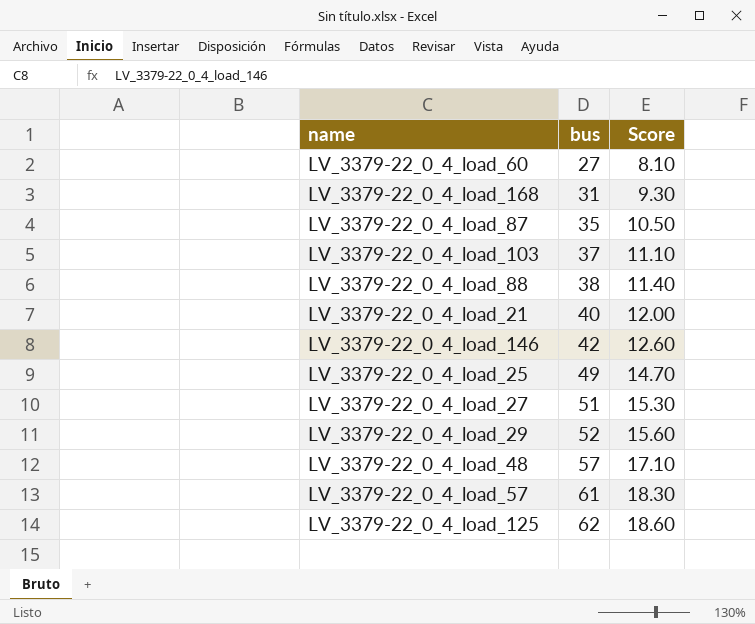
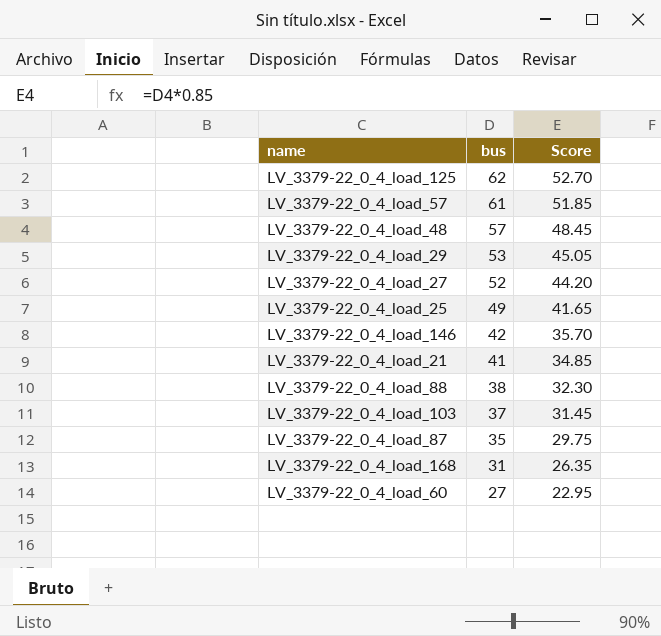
row order: bus ascending -> bus descending
column Score | formula: [bus] * 0.3 -> [bus] * 0.85
LV_3379-22_0_4_load_29 | bus: 52 -> 53
LV_3379-22_0_4_load_27 | bus: 51 -> 52
LV_3379-22_0_4_load_21 | bus: 40 -> 41

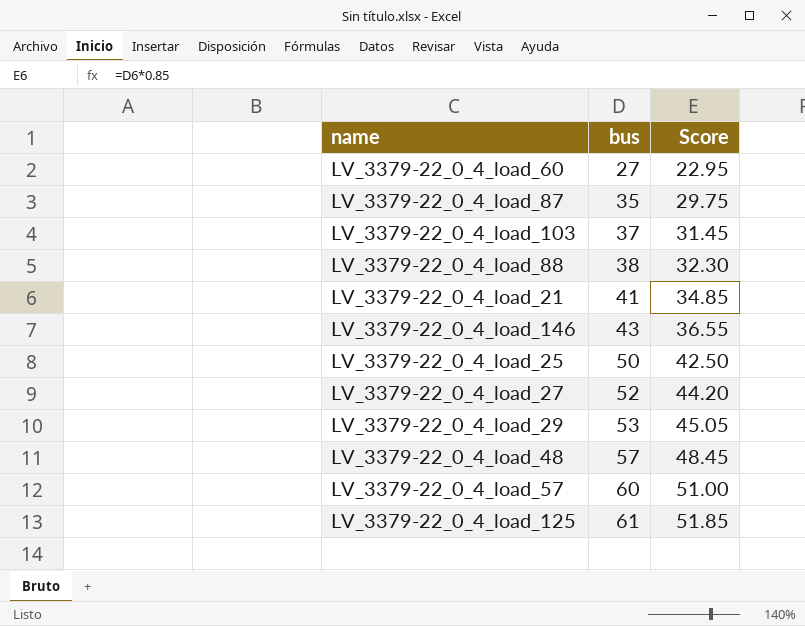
row order: bus descending -> bus ascending
row LV_3379-22_0_4_load_168: 31 | 26.35 -> none
LV_3379-22_0_4_load_146 | bus: 42 -> 43
LV_3379-22_0_4_load_146 | Score: 35.70 -> 36.55
LV_3379-22_0_4_load_25 | bus: 49 -> 50
LV_3379-22_0_4_load_25 | Score: 41.65 -> 42.50
LV_3379-22_0_4_load_57 | bus: 61 -> 60
LV_3379-22_0_4_load_57 | Score: 51.85 -> 51.00
LV_3379-22_0_4_load_125 | bus: 62 -> 61
LV_3379-22_0_4_load_125 | Score: 52.70 -> 51.85

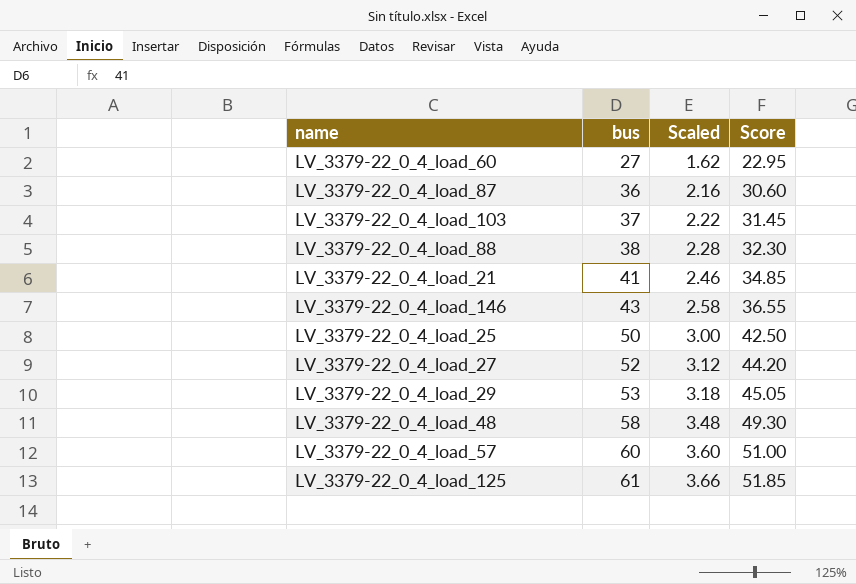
column Scaled | formula: none -> [bus] * 0.06
LV_3379-22_0_4_load_87 | bus: 35 -> 36
LV_3379-22_0_4_load_87 | Score: 29.75 -> 30.60
LV_3379-22_0_4_load_48 | bus: 57 -> 58
LV_3379-22_0_4_load_48 | Score: 48.45 -> 49.30

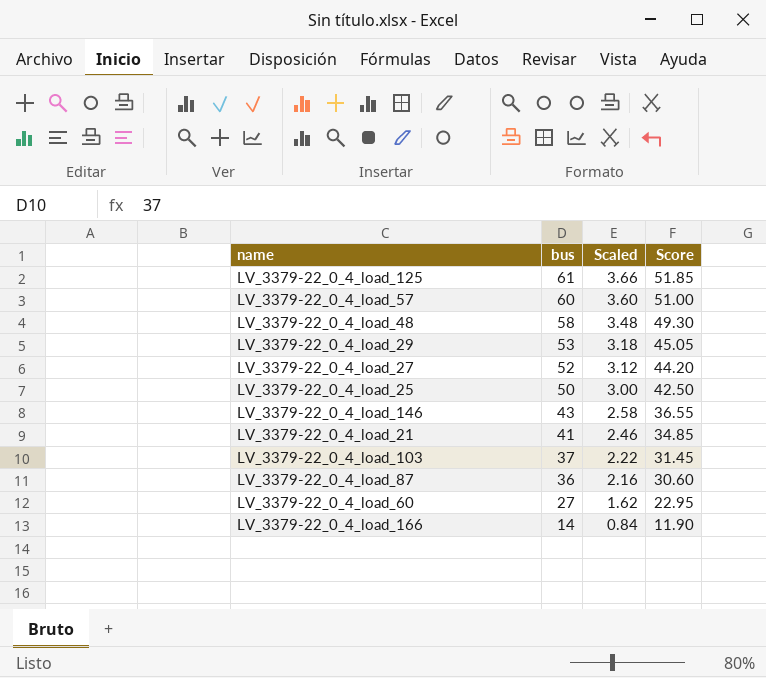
row order: bus ascending -> bus descending
row LV_3379-22_0_4_load_88: 38 | 2.28 | 32.30 -> none
row LV_3379-22_0_4_load_166: none -> 14 | 0.84 | 11.90

